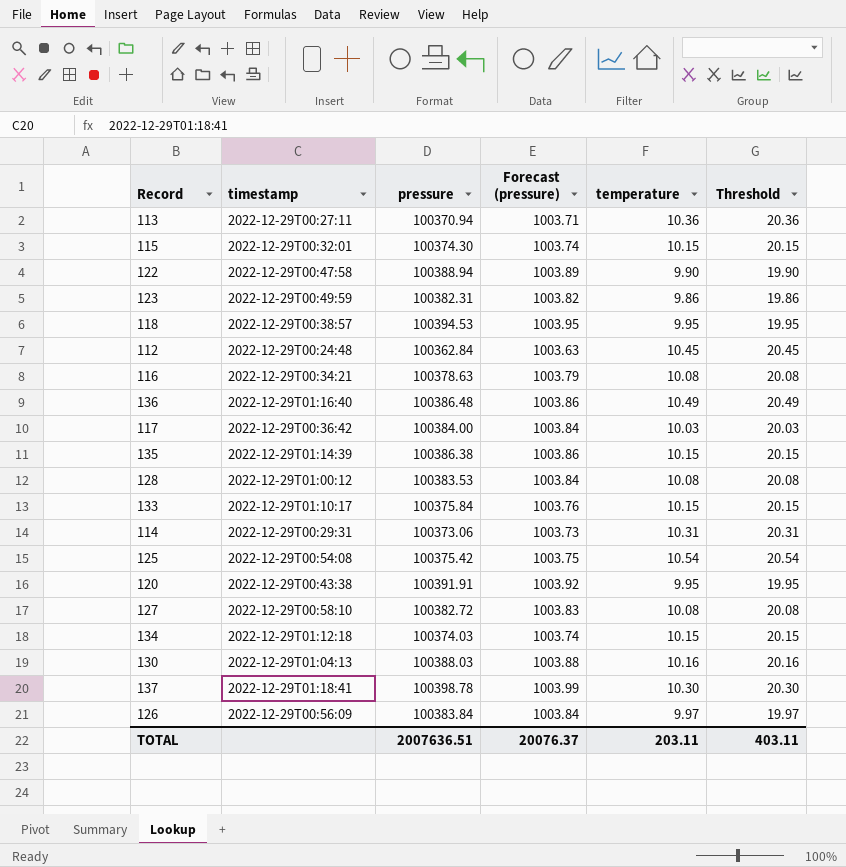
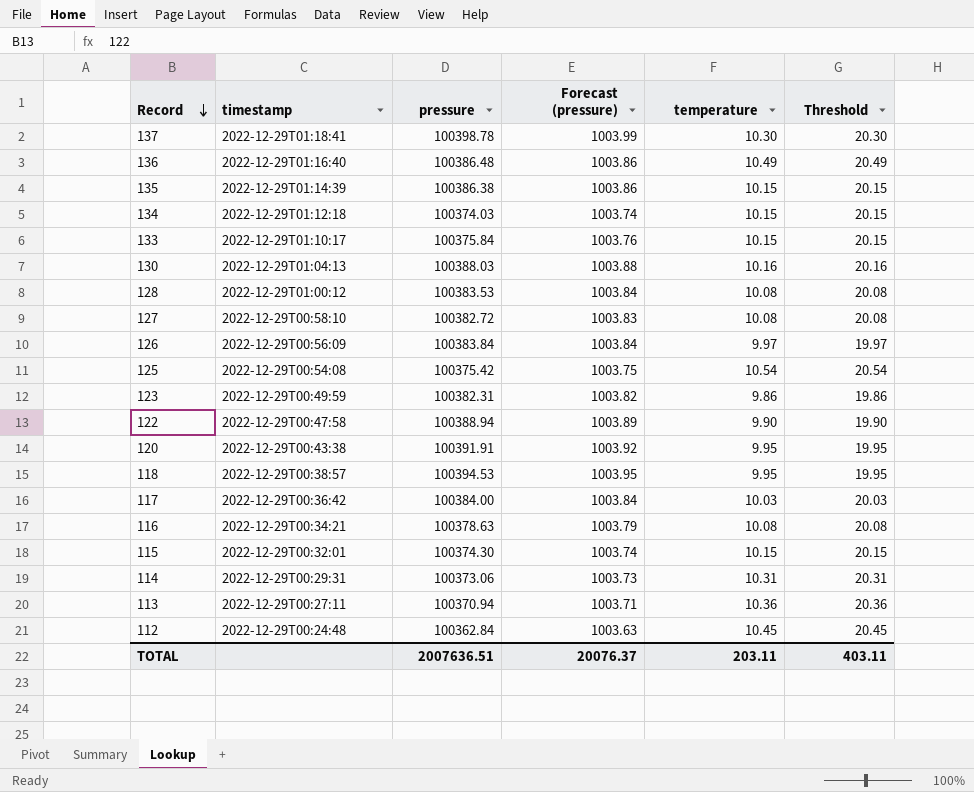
row order: none -> Record descending

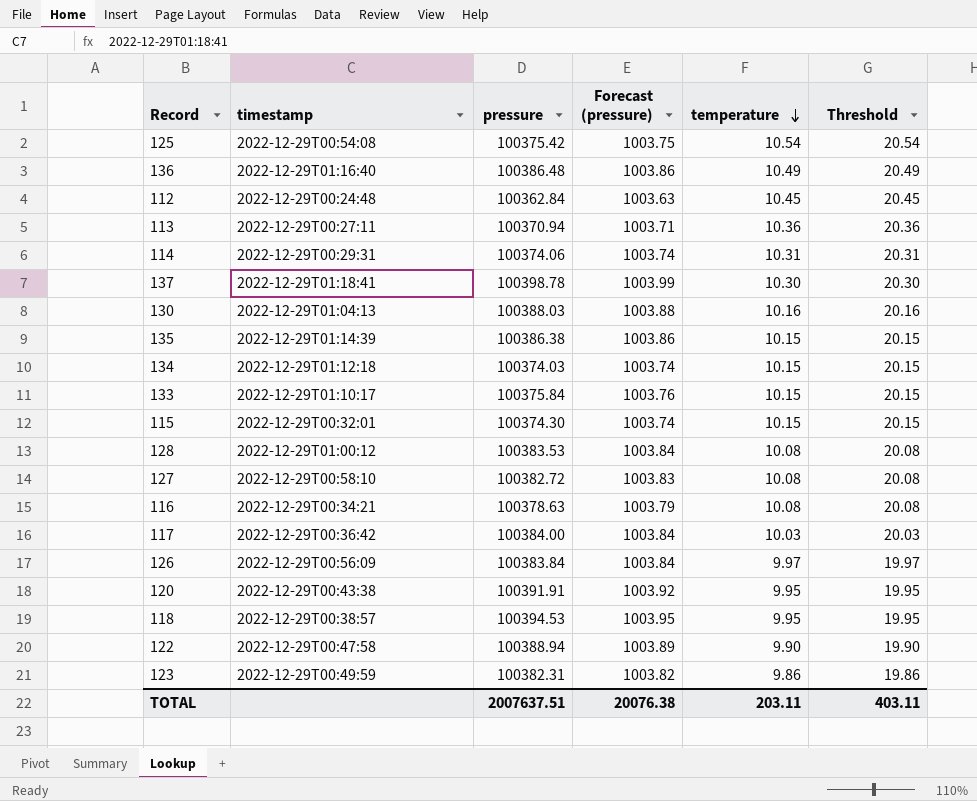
row order: Record descending -> temperature descending
114 | pressure: 100373.06 -> 100374.06
114 | Forecast (pressure): 1003.73 -> 1003.74
TOTAL | pressure: 2007636.51 -> 2007637.51
TOTAL | Forecast (pressure): 20076.37 -> 20076.38

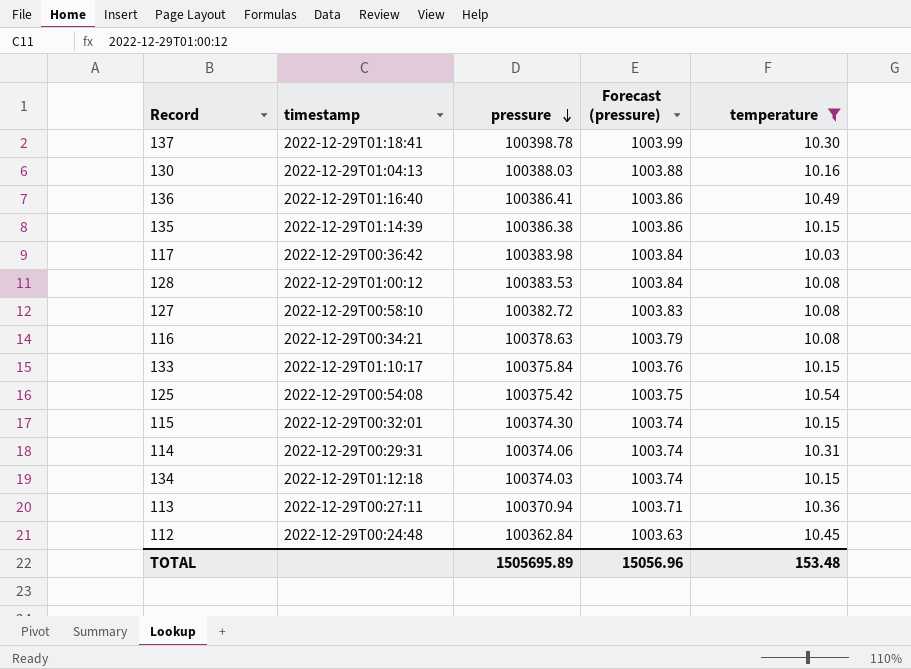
filter: none -> temperature >= 10.03
row order: temperature descending -> pressure descending
column Threshold | formula: [temperature] + 10 -> none
136 | pressure: 100386.48 -> 100386.41
117 | pressure: 100384.00 -> 100383.98
TOTAL | pressure: 2007637.51 -> 1505695.89
TOTAL | Forecast (pressure): 20076.38 -> 15056.96
TOTAL | temperature: 203.11 -> 153.48

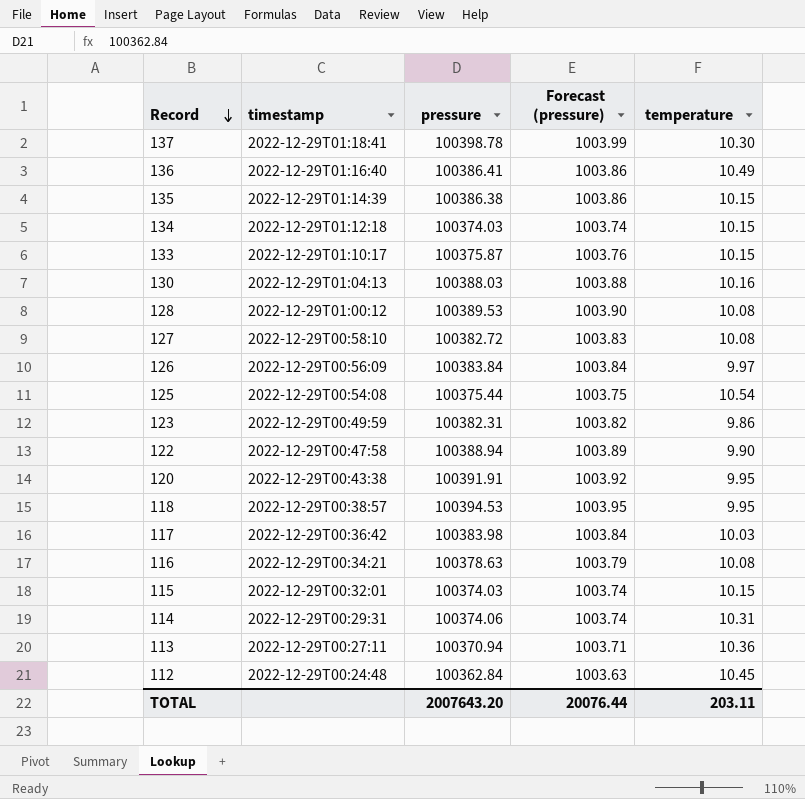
filter: temperature >= 10.03 -> none
row order: pressure descending -> Record descending
133 | pressure: 100375.84 -> 100375.87
128 | pressure: 100383.53 -> 100389.53
128 | Forecast (pressure): 1003.84 -> 1003.90
125 | pressure: 100375.42 -> 100375.44
115 | pressure: 100374.30 -> 100374.03
TOTAL | pressure: 1505695.89 -> 2007643.20
TOTAL | Forecast (pressure): 15056.96 -> 20076.44
TOTAL | temperature: 153.48 -> 203.11

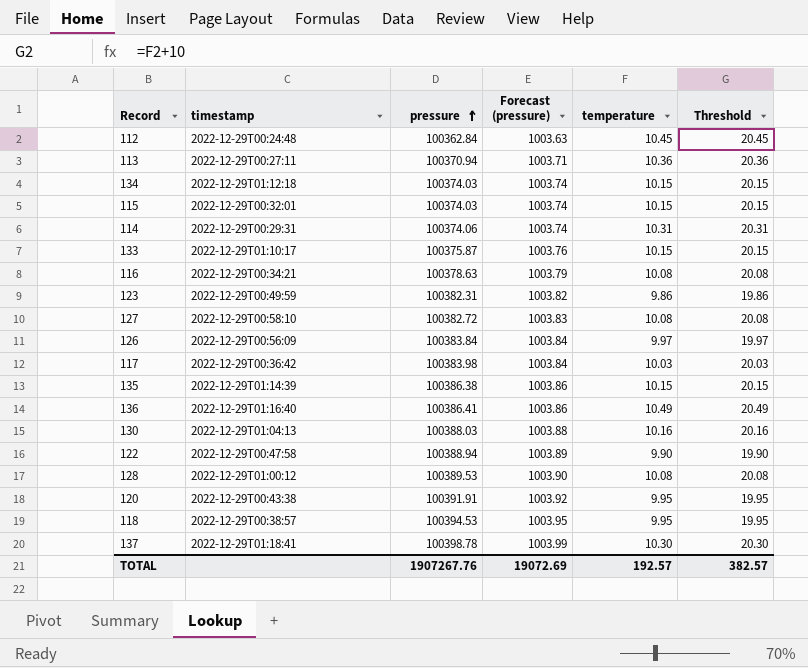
row order: Record descending -> pressure ascending
column Threshold | formula: none -> [temperature] + 10
row 125: 2022-12-29T00:54:08 | 100375.44 | 1003.75 | 10.54 -> none
TOTAL | pressure: 2007643.20 -> 1907267.76
TOTAL | Forecast (pressure): 20076.44 -> 19072.69
TOTAL | temperature: 203.11 -> 192.57

